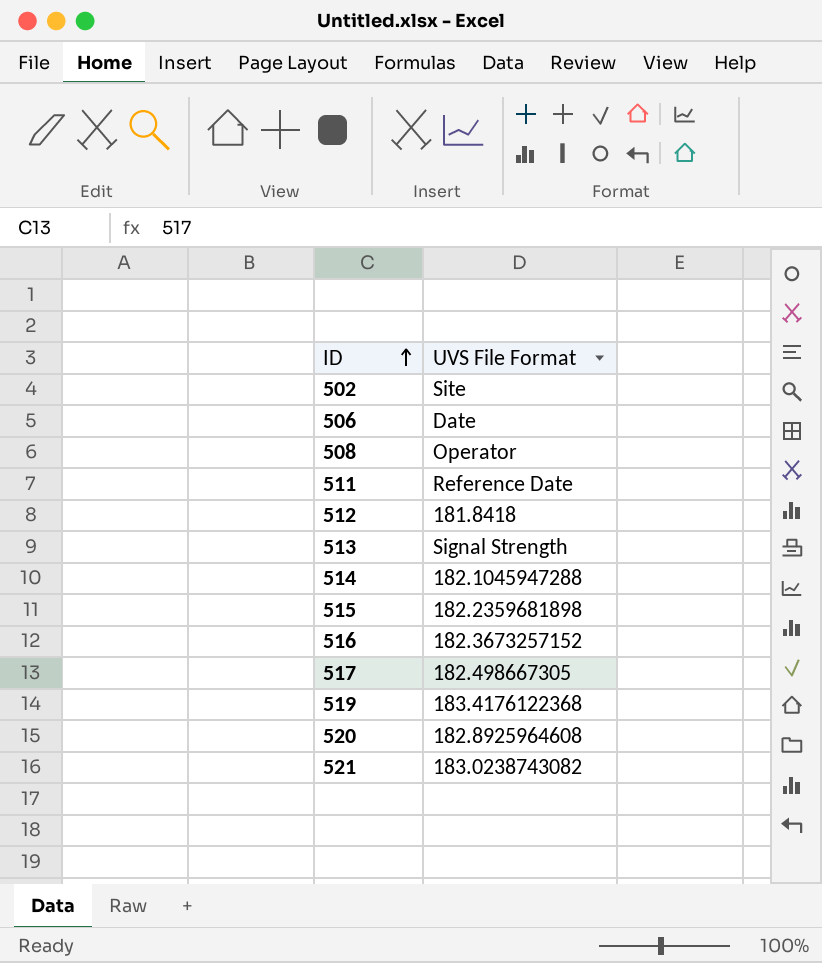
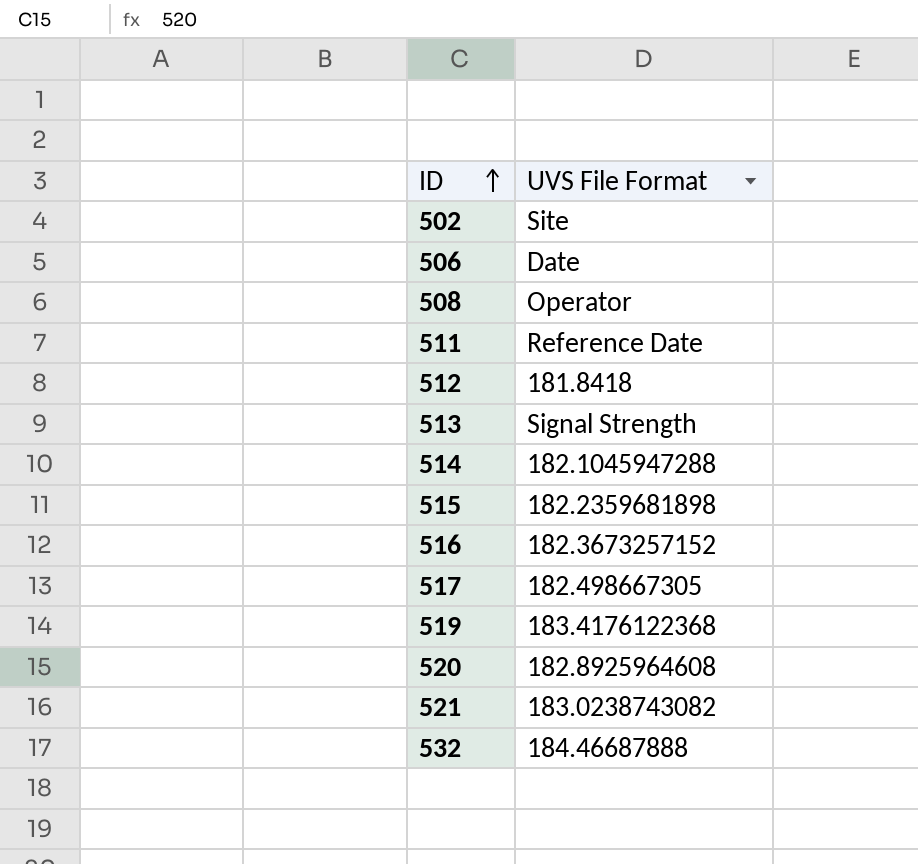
row 532: none -> 184.46687888

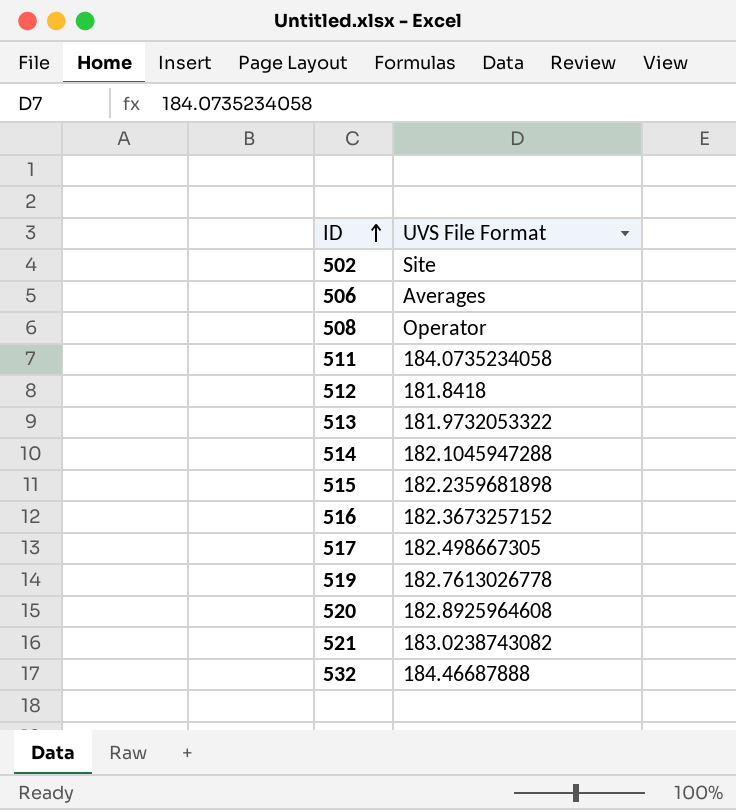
506 | UVS File Format: Date -> Averages
511 | UVS File Format: Reference Date -> 184.0735234058
513 | UVS File Format: Signal Strength -> 181.9732053322
519 | UVS File Format: 183.4176122368 -> 182.7613026778

